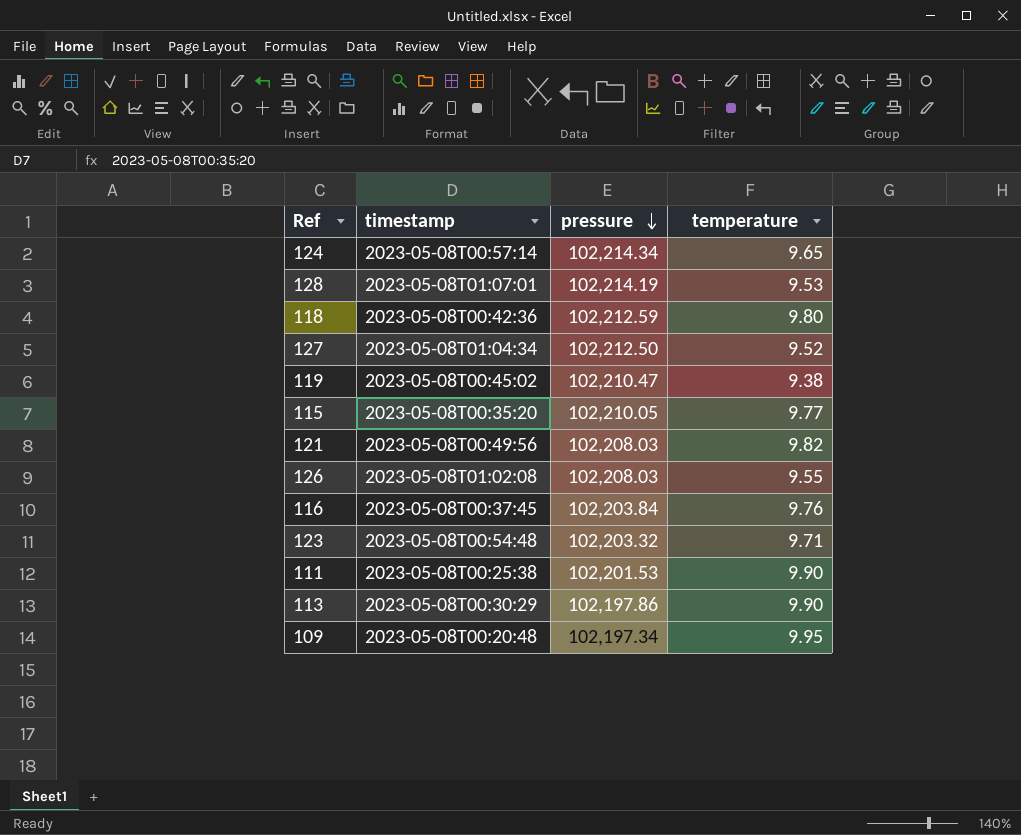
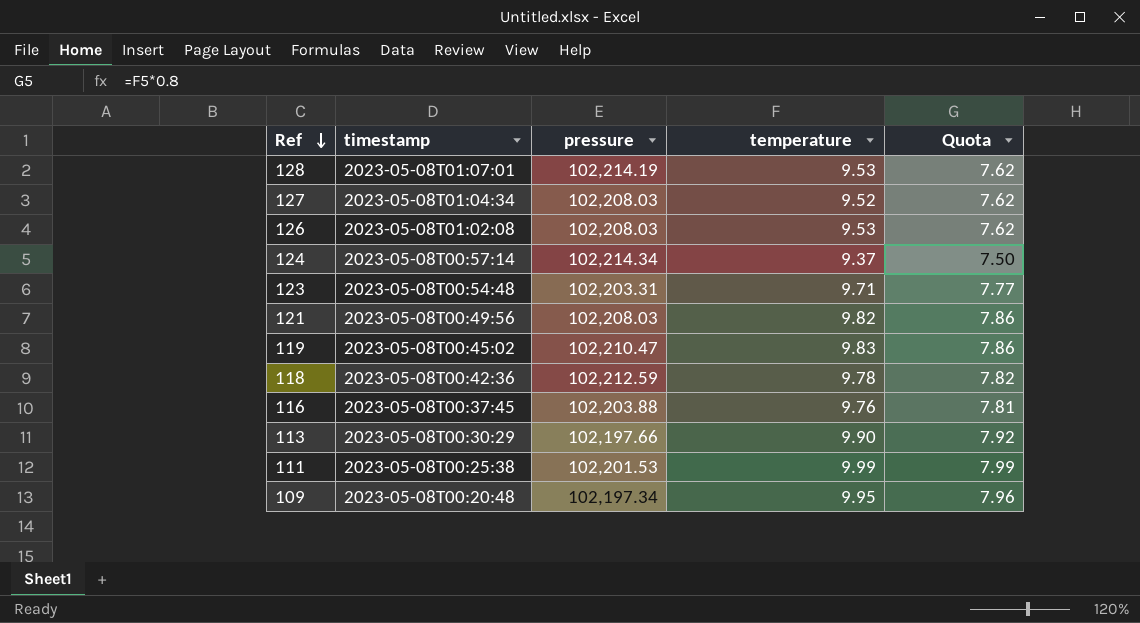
row order: pressure descending -> Ref descending
column Quota | formula: none -> [temperature] * 0.8
row 115: 2023-05-08T00:35:20 | 102,210.05 | 9.77 -> none
127 | pressure: 102,212.50 -> 102,208.03
126 | temperature: 9.55 -> 9.53
124 | temperature: 9.65 -> 9.37
123 | pressure: 102,203.32 -> 102,203.31
119 | temperature: 9.38 -> 9.83
118 | temperature: 9.80 -> 9.78
116 | pressure: 102,203.84 -> 102,203.88
113 | pressure: 102,197.86 -> 102,197.66
111 | temperature: 9.90 -> 9.99

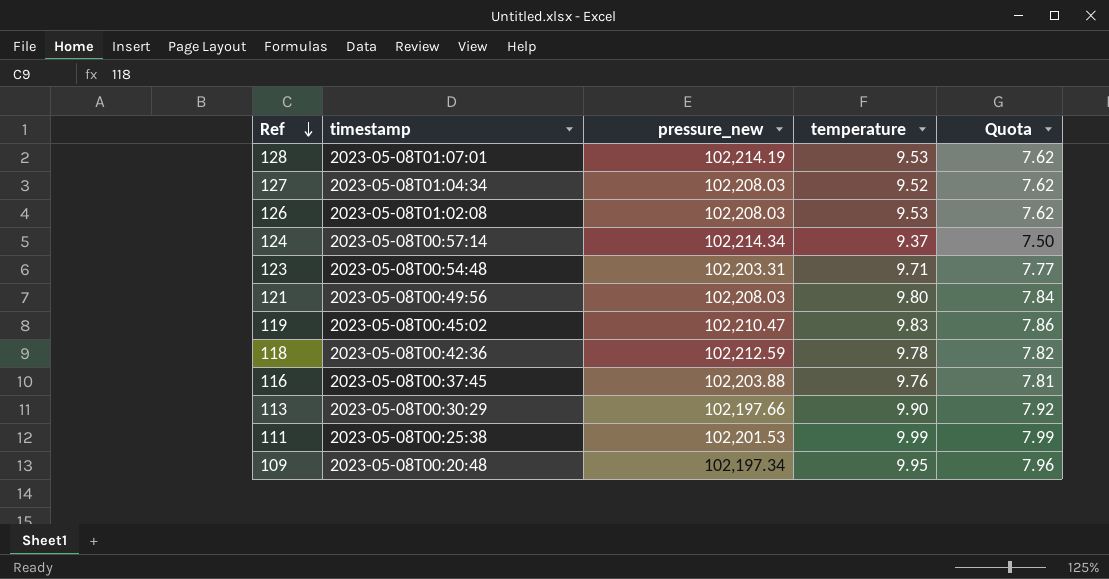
column name: pressure -> pressure_new
121 | temperature: 9.82 -> 9.80
121 | Quota: 7.86 -> 7.84

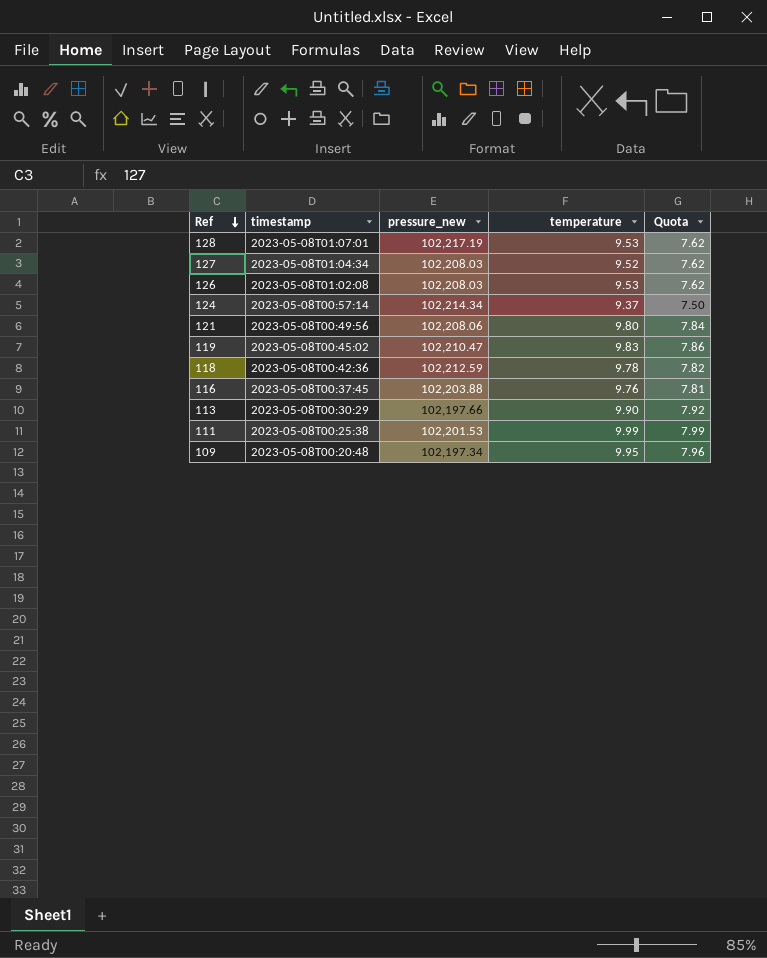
row 123: 2023-05-08T00:54:48 | 102,203.31 | 9.71 | 7.77 -> none
128 | pressure_new: 102,214.19 -> 102,217.19
121 | pressure_new: 102,208.03 -> 102,208.06

